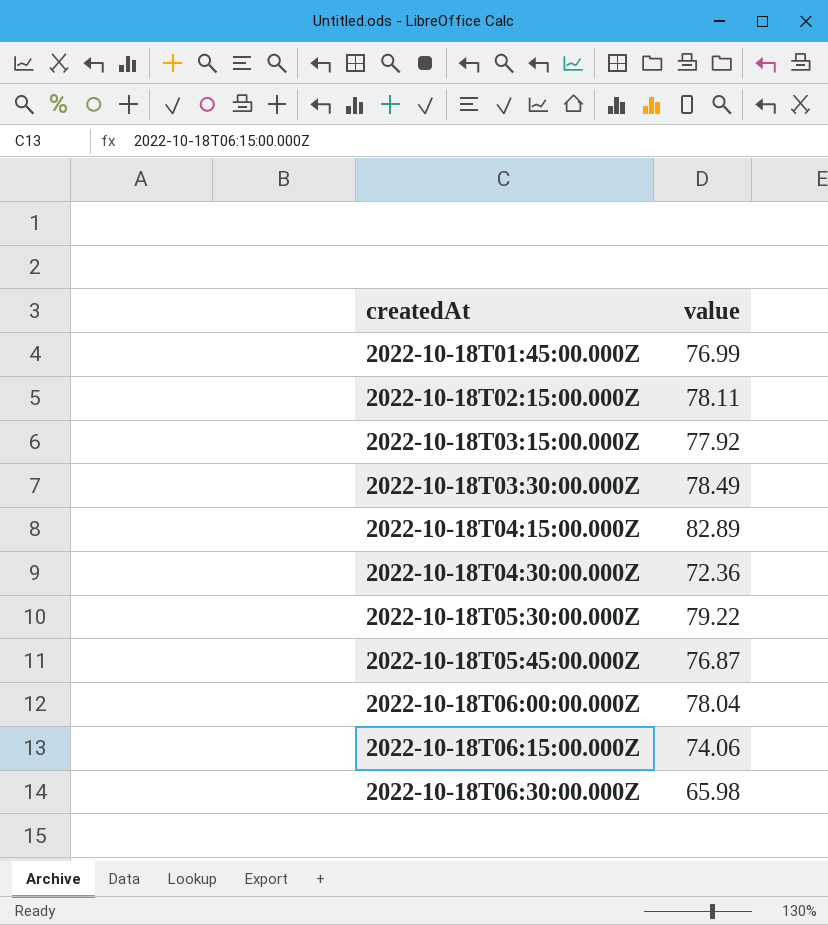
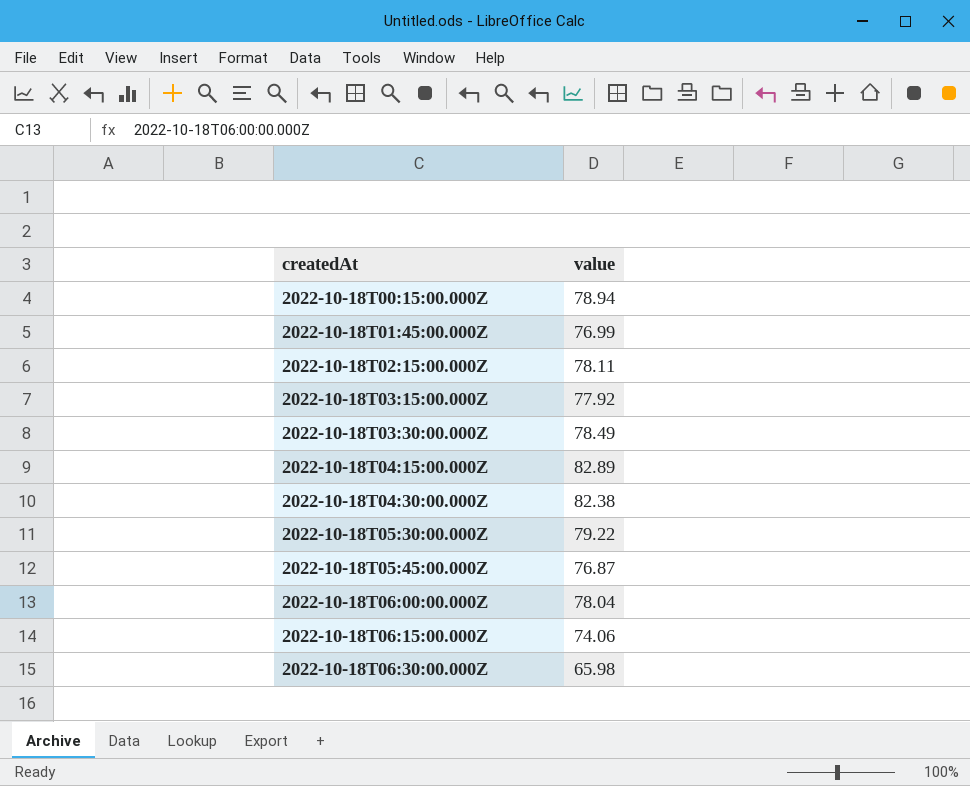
row 2022-10-18T00:15:00.000Z: none -> 78.94
2022-10-18T04:30:00.000Z | value: 72.36 -> 82.38

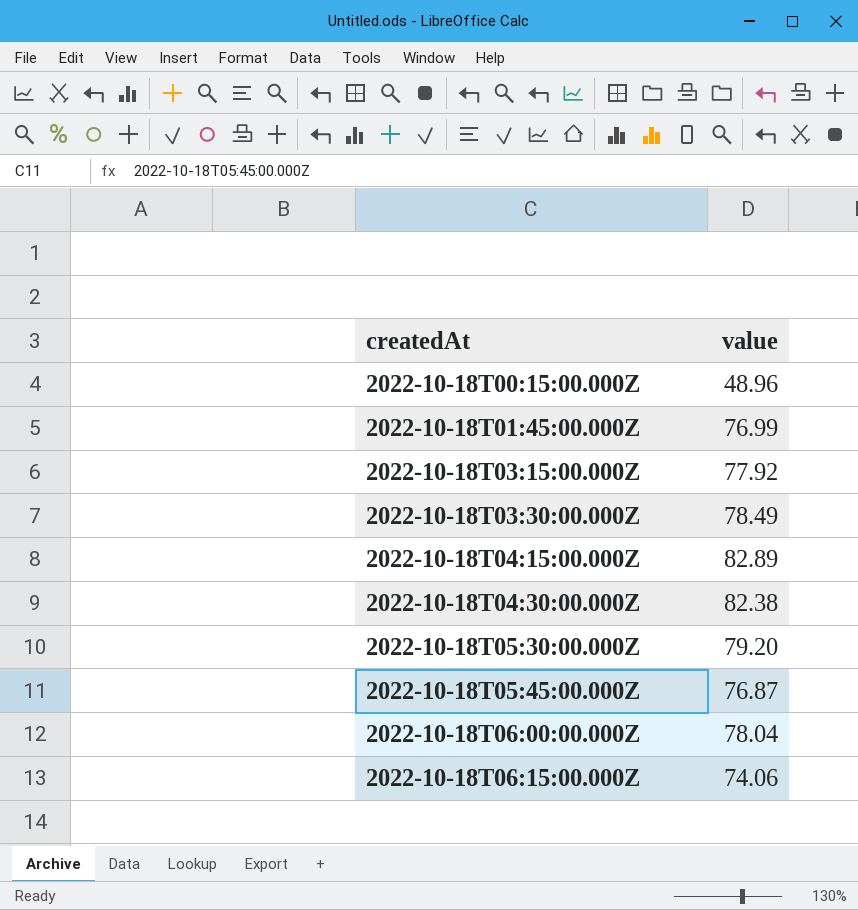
row 2022-10-18T02:15:00.000Z: 78.11 -> none
row 2022-10-18T06:30:00.000Z: 65.98 -> none
2022-10-18T00:15:00.000Z | value: 78.94 -> 48.96
2022-10-18T05:30:00.000Z | value: 79.22 -> 79.20

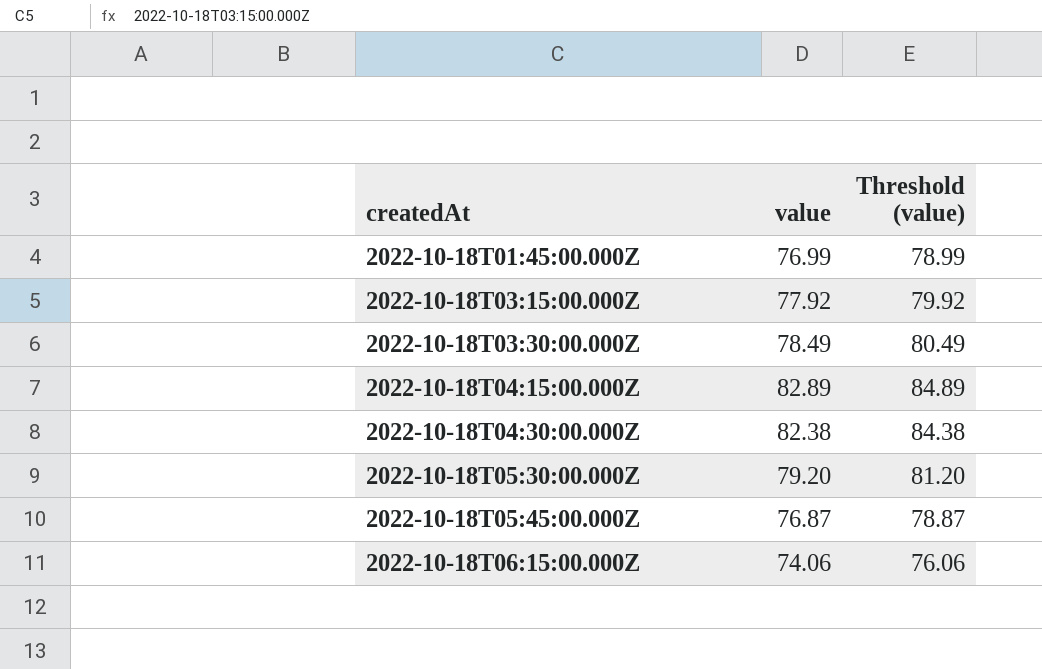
column Threshold (value) | formula: none -> [value] + 2
row 2022-10-18T00:15:00.000Z: 48.96 -> none
row 2022-10-18T06:00:00.000Z: 78.04 -> none

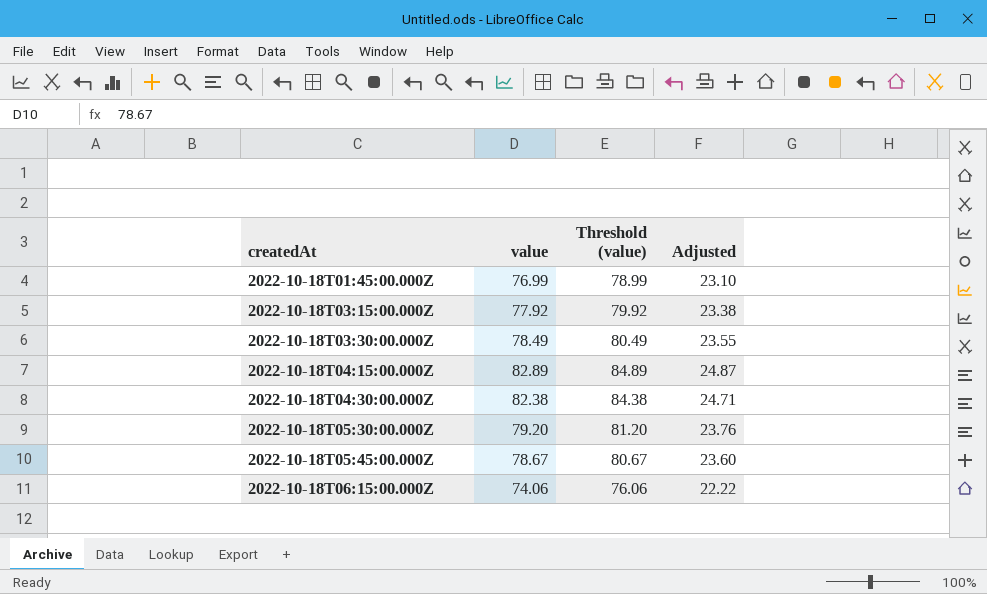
column Adjusted | formula: none -> [value] * 0.3
2022-10-18T05:45:00.000Z | value: 76.87 -> 78.67
2022-10-18T05:45:00.000Z | Threshold (value): 78.87 -> 80.67

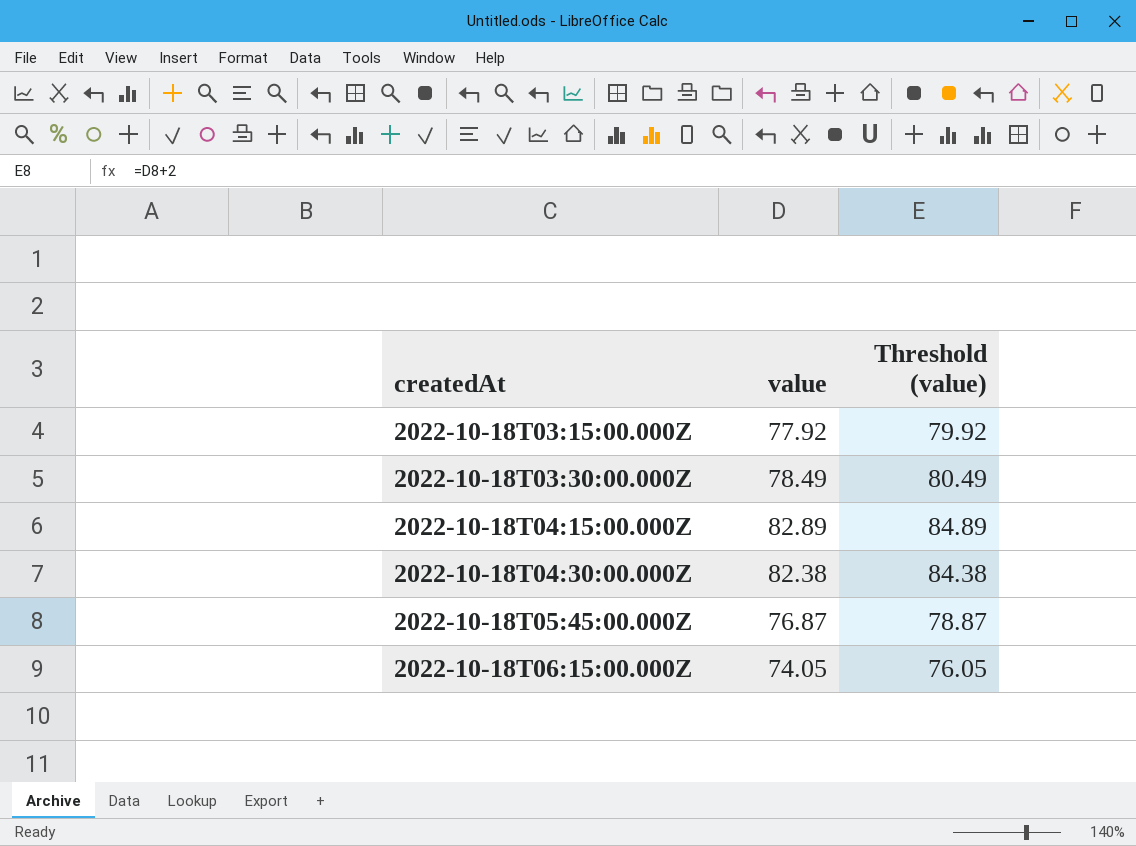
column Adjusted | formula: [value] * 0.3 -> none
row 2022-10-18T01:45:00.000Z: 76.99 | 78.99 | 23.10 -> none
row 2022-10-18T05:30:00.000Z: 79.20 | 81.20 | 23.76 -> none
2022-10-18T05:45:00.000Z | value: 78.67 -> 76.87
2022-10-18T05:45:00.000Z | Threshold (value): 80.67 -> 78.87
2022-10-18T06:15:00.000Z | value: 74.06 -> 74.05
2022-10-18T06:15:00.000Z | Threshold (value): 76.06 -> 76.05

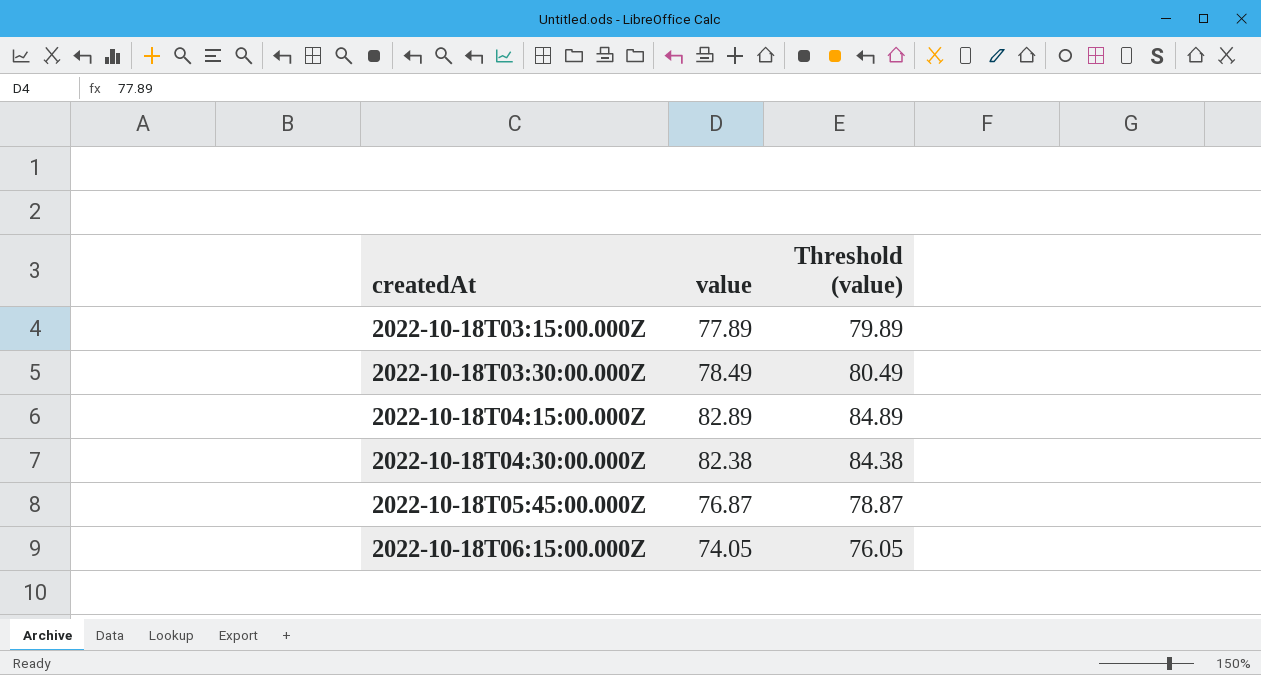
2022-10-18T03:15:00.000Z | value: 77.92 -> 77.89
2022-10-18T03:15:00.000Z | Threshold (value): 79.92 -> 79.89

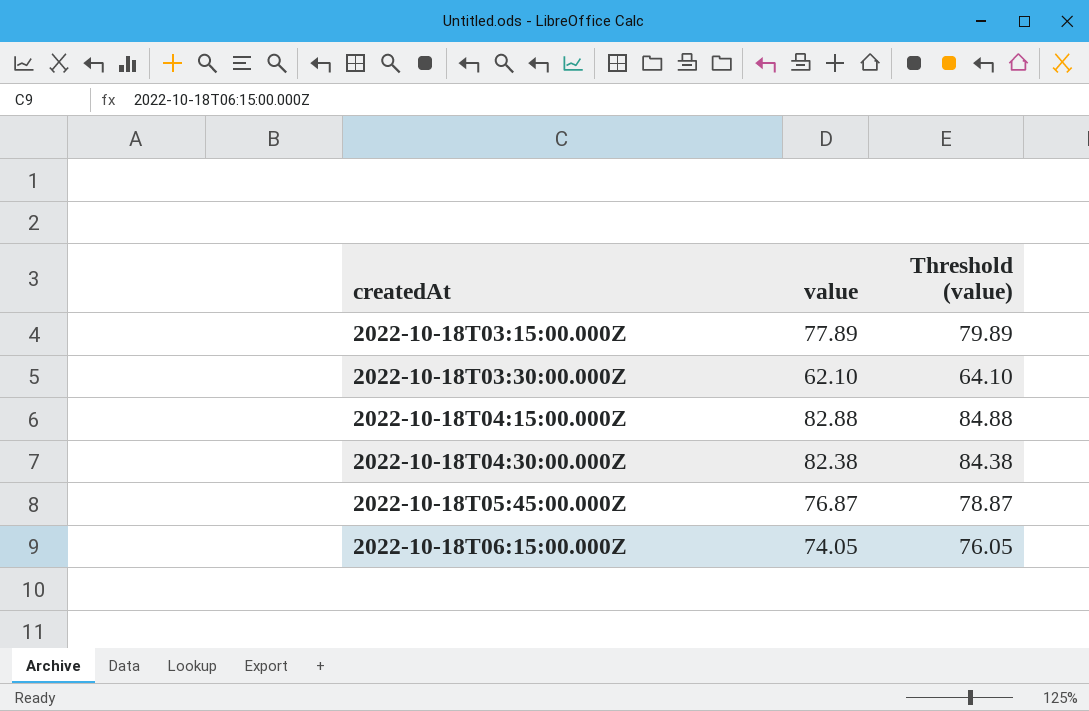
2022-10-18T03:30:00.000Z | value: 78.49 -> 62.10
2022-10-18T03:30:00.000Z | Threshold (value): 80.49 -> 64.10
2022-10-18T04:15:00.000Z | value: 82.89 -> 82.88
2022-10-18T04:15:00.000Z | Threshold (value): 84.89 -> 84.88

